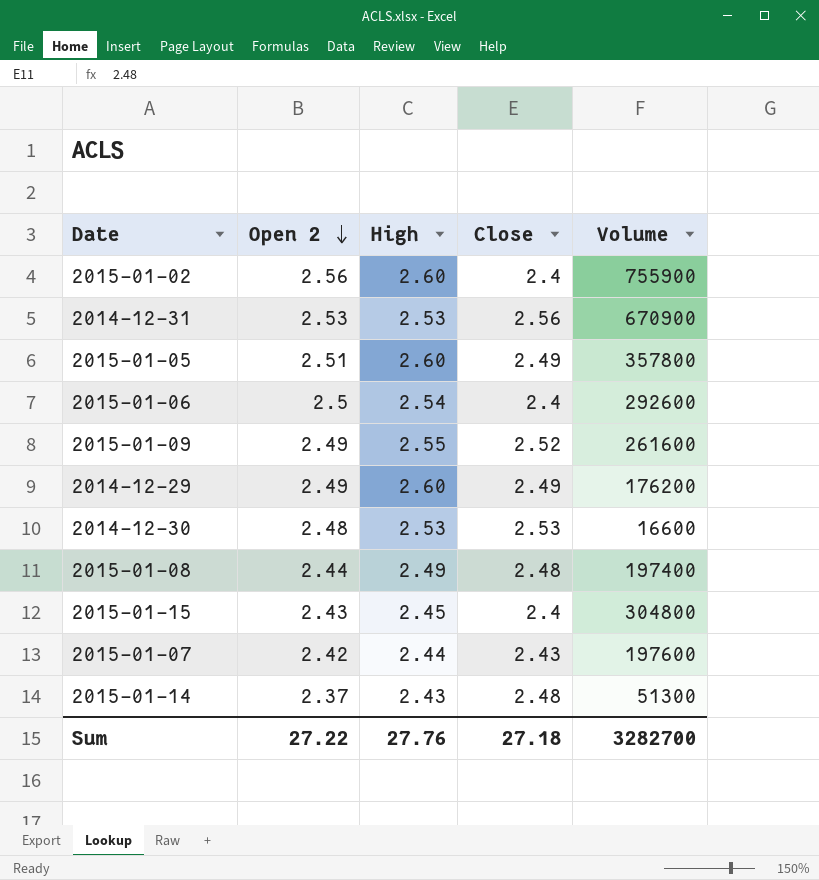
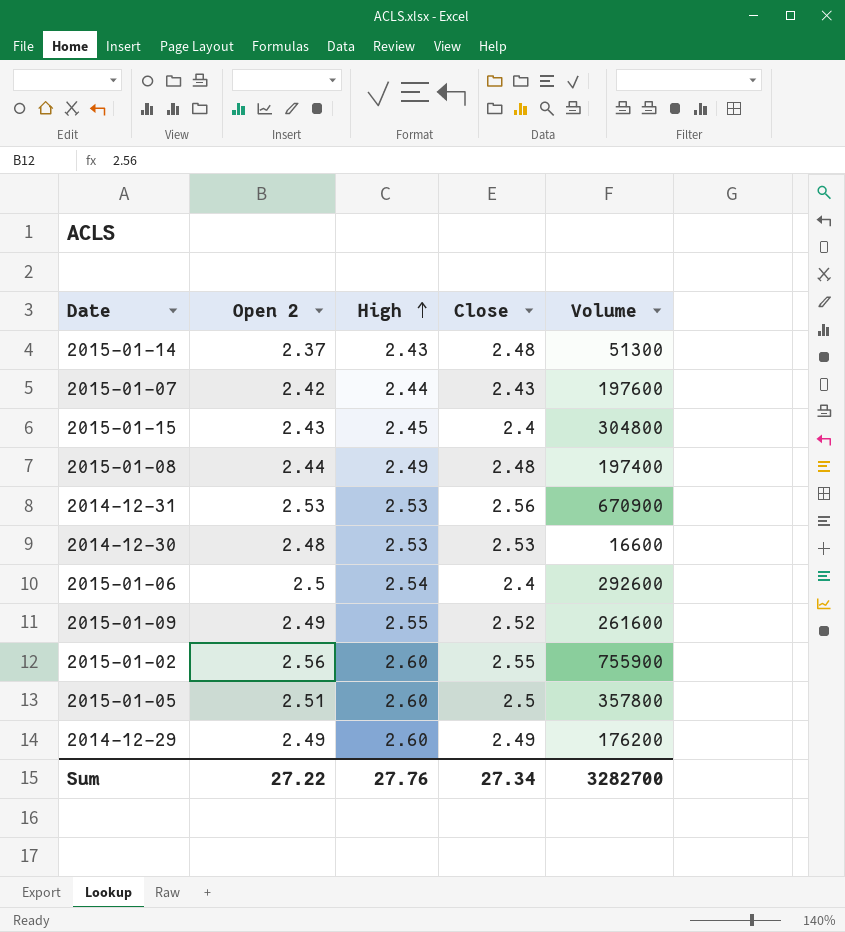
row order: Open 2 descending -> High ascending
2015-01-02 | Close: 2.4 -> 2.55
2015-01-05 | Close: 2.49 -> 2.5
Sum | Close: 27.18 -> 27.34

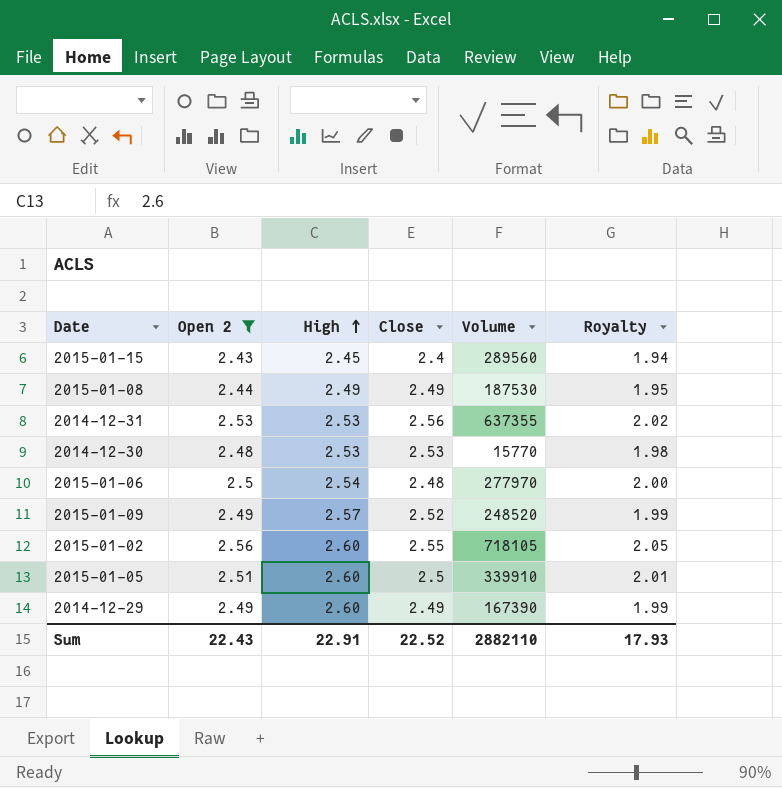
filter: none -> Open 2 >= 2.43
column Royalty | formula: none -> [Open 2] * 0.8
2015-01-15 | Volume: 304800 -> 289560
2015-01-08 | Close: 2.48 -> 2.49
2015-01-08 | Volume: 197400 -> 187530
2014-12-31 | Volume: 670900 -> 637355
2014-12-30 | Volume: 16600 -> 15770
2015-01-06 | Close: 2.4 -> 2.48
2015-01-06 | Volume: 292600 -> 277970
2015-01-09 | High: 2.55 -> 2.57
2015-01-09 | Volume: 261600 -> 248520
2015-01-02 | Volume: 755900 -> 718105
2015-01-05 | Volume: 357800 -> 339910
2014-12-29 | Volume: 176200 -> 167390
Sum | Open 2: 27.22 -> 22.43
Sum | High: 27.76 -> 22.91
Sum | Close: 27.34 -> 22.52
Sum | Volume: 3282700 -> 2882110

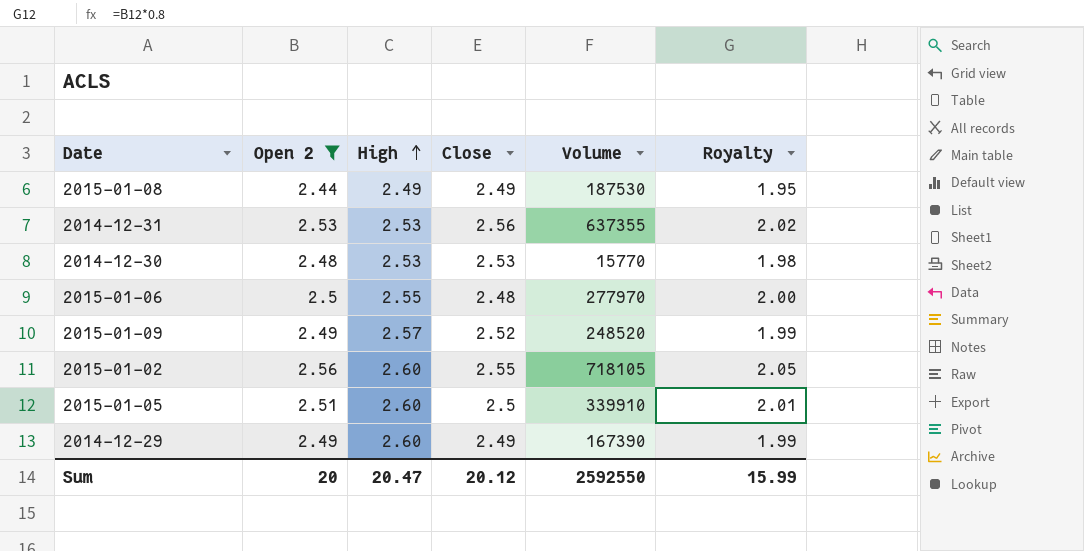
row 2015-01-15: 2.43 | 2.45 | 2.4 | 289560 | 1.94 -> none
2015-01-06 | High: 2.54 -> 2.55
Sum | Open 2: 22.43 -> 20
Sum | High: 22.91 -> 20.47
Sum | Close: 22.52 -> 20.12
Sum | Volume: 2882110 -> 2592550
Sum | Royalty: 17.93 -> 15.99

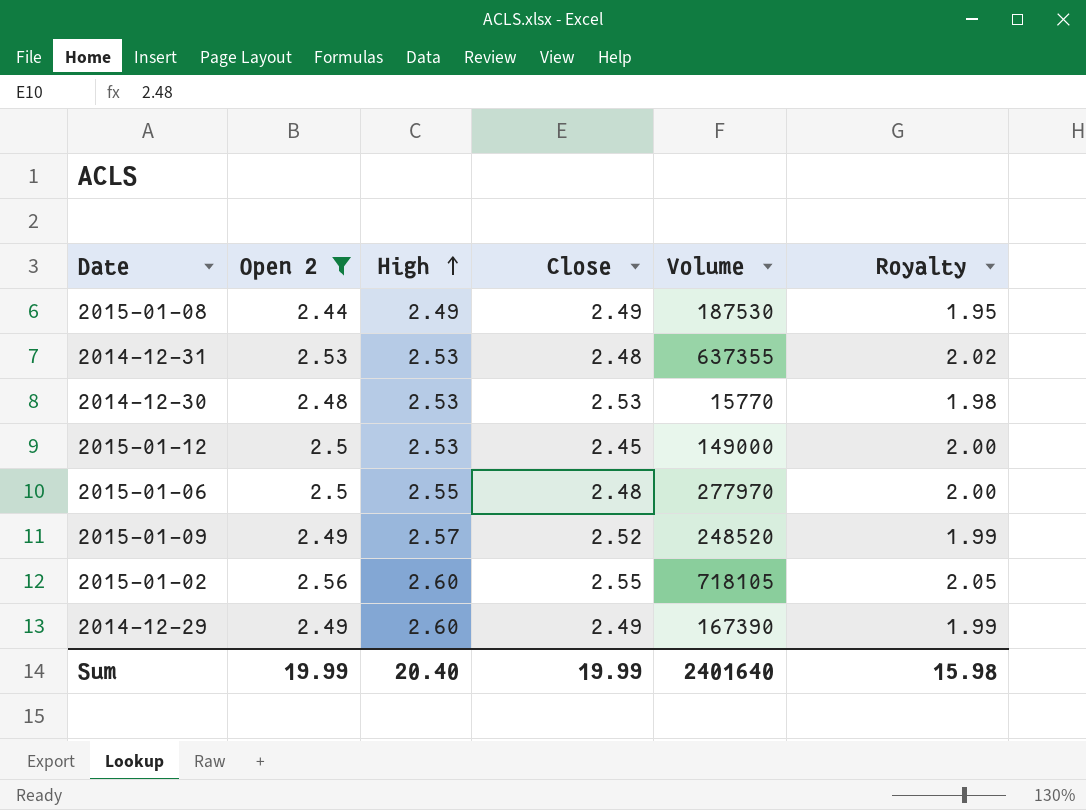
row 2015-01-05: 2.51 | 2.60 | 2.5 | 339910 | 2.01 -> none
2014-12-31 | Close: 2.56 -> 2.48
row 2015-01-12: none -> 2.5 | 2.53 | 2.45 | 149000 | 2.00
Sum | Open 2: 20 -> 19.99
Sum | High: 20.47 -> 20.40
Sum | Close: 20.12 -> 19.99
Sum | Volume: 2592550 -> 2401640
Sum | Royalty: 15.99 -> 15.98

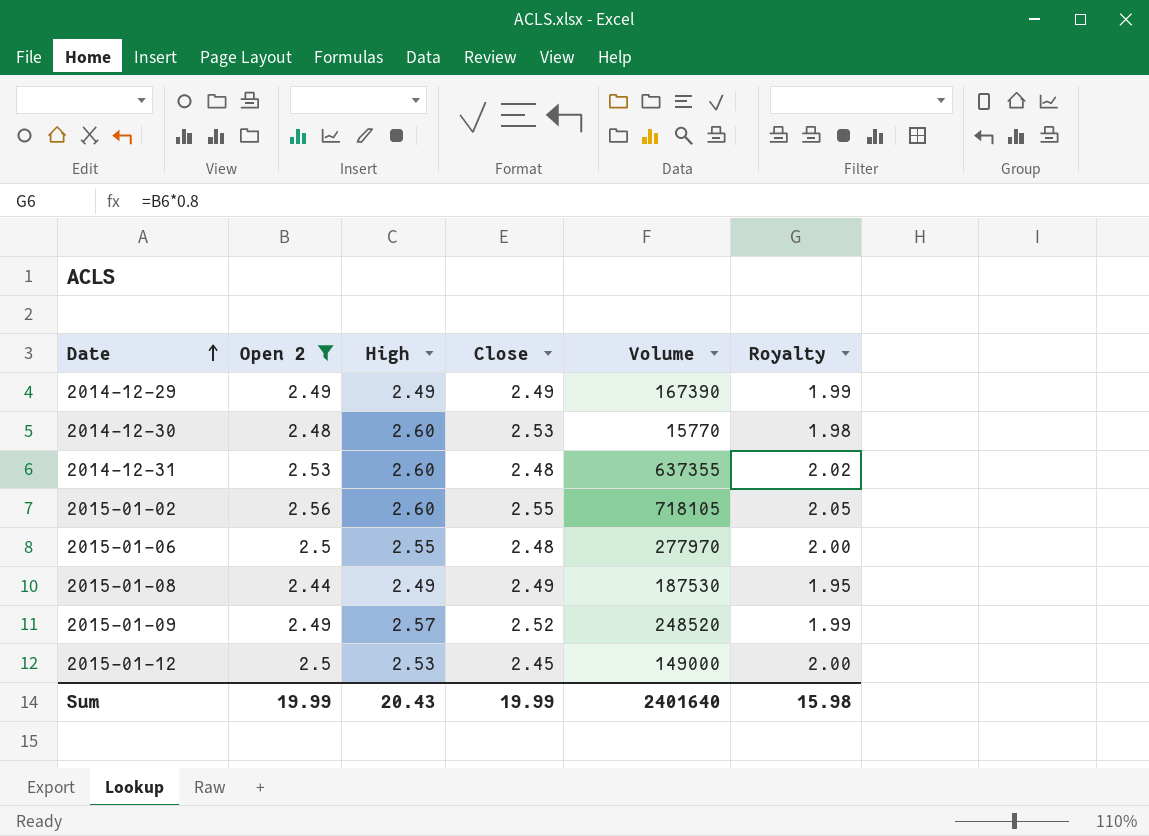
row order: High ascending -> Date ascending
2014-12-29 | High: 2.60 -> 2.49
2014-12-30 | High: 2.53 -> 2.60
2014-12-31 | High: 2.53 -> 2.60
Sum | High: 20.40 -> 20.43

